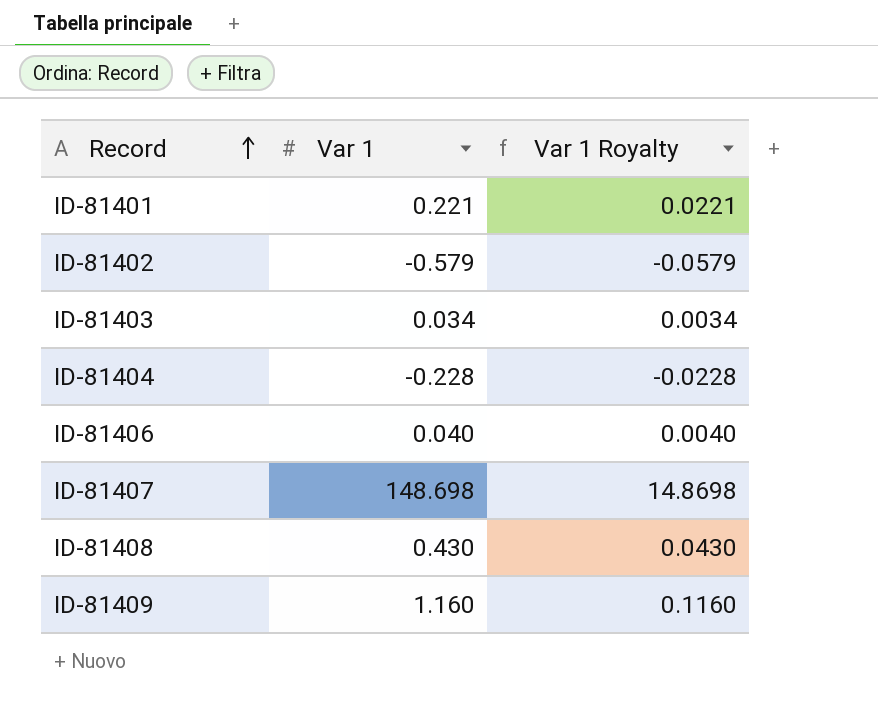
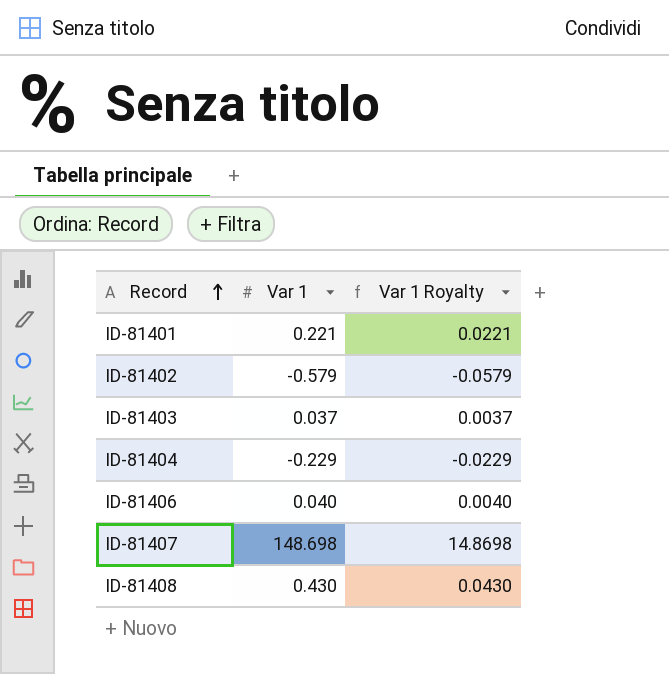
row ID-81409: 1.160 | 0.1160 -> none
ID-81403 | Var 1: 0.034 -> 0.037
ID-81403 | Var 1 Royalty: 0.0034 -> 0.0037
ID-81404 | Var 1: -0.228 -> -0.229
ID-81404 | Var 1 Royalty: -0.0228 -> -0.0229

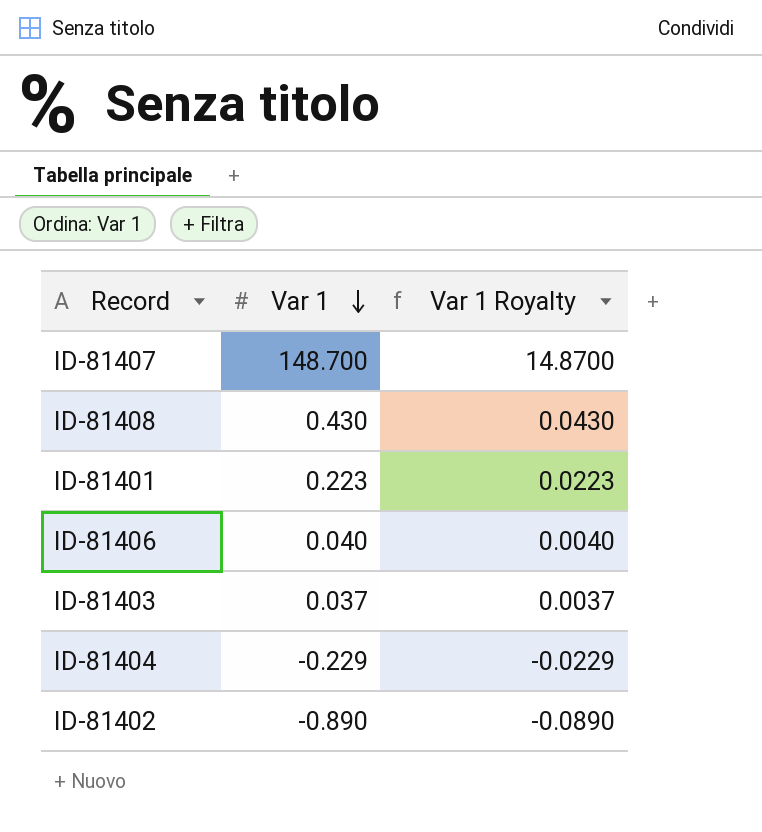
row order: Record ascending -> Var 1 descending
ID-81407 | Var 1: 148.698 -> 148.700
ID-81407 | Var 1 Royalty: 14.8698 -> 14.8700
ID-81401 | Var 1: 0.221 -> 0.223
ID-81401 | Var 1 Royalty: 0.0221 -> 0.0223
ID-81402 | Var 1: -0.579 -> -0.890
ID-81402 | Var 1 Royalty: -0.0579 -> -0.0890

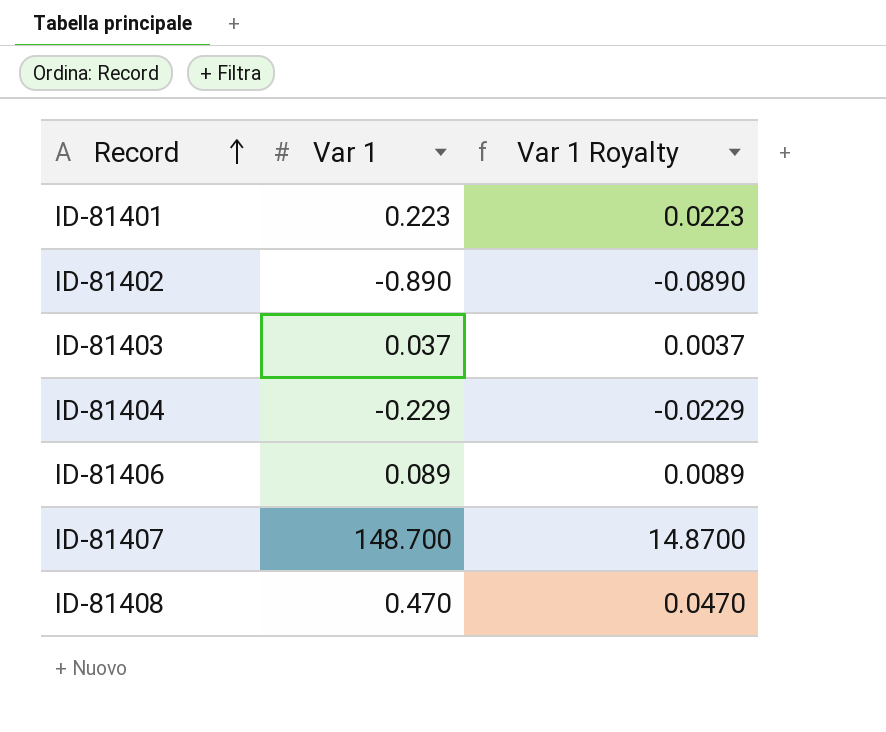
row order: Var 1 descending -> Record ascending
ID-81406 | Var 1: 0.040 -> 0.089
ID-81406 | Var 1 Royalty: 0.0040 -> 0.0089
ID-81408 | Var 1: 0.430 -> 0.470
ID-81408 | Var 1 Royalty: 0.0430 -> 0.0470

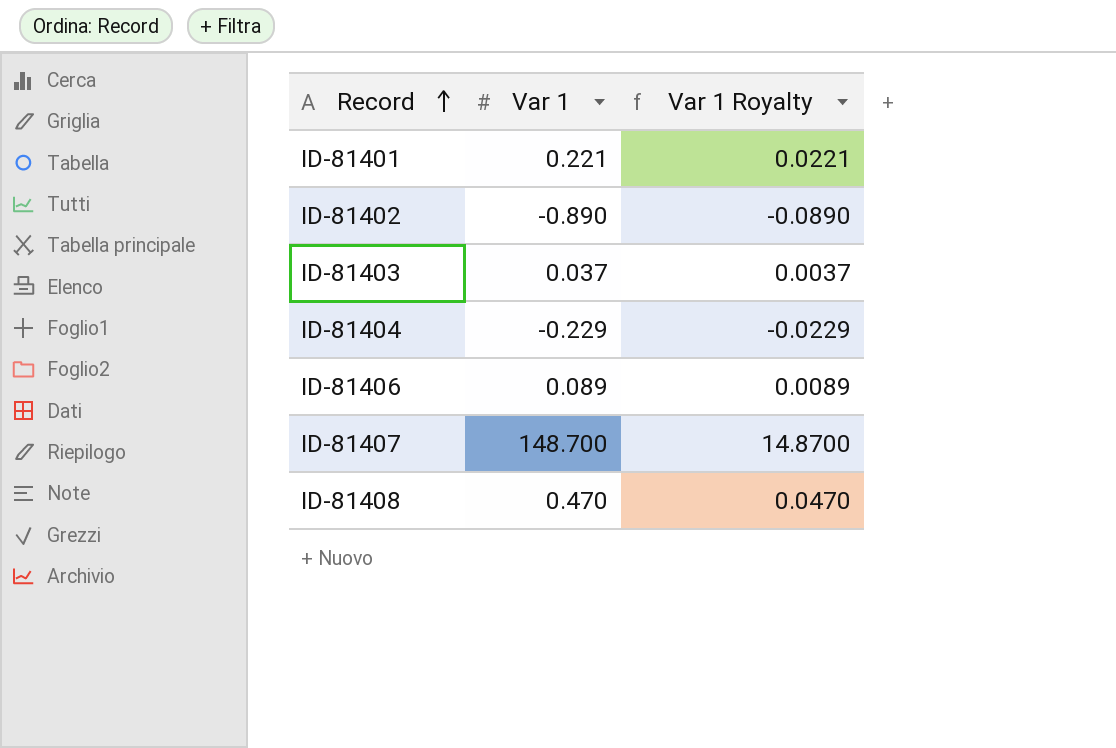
ID-81401 | Var 1: 0.223 -> 0.221
ID-81401 | Var 1 Royalty: 0.0223 -> 0.0221

